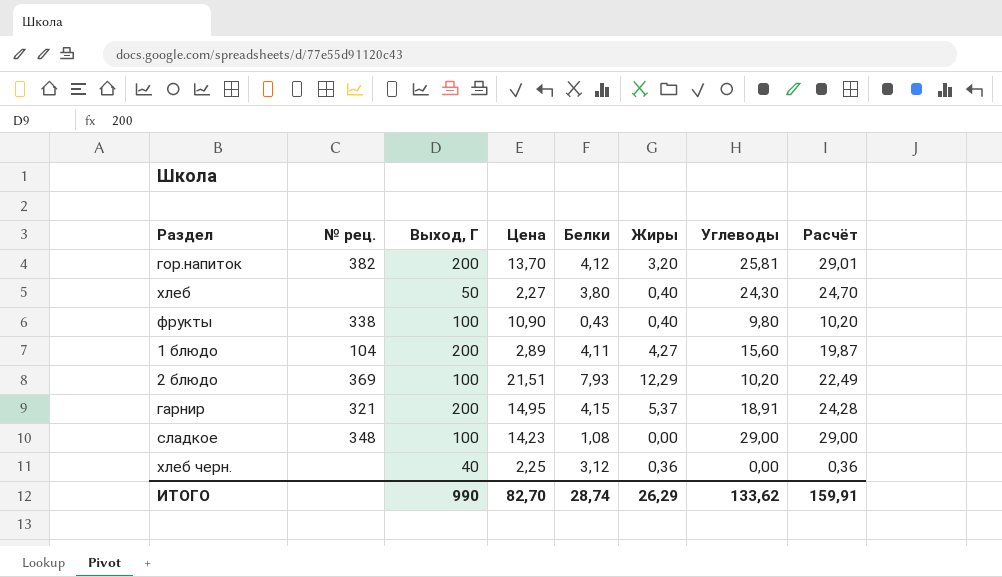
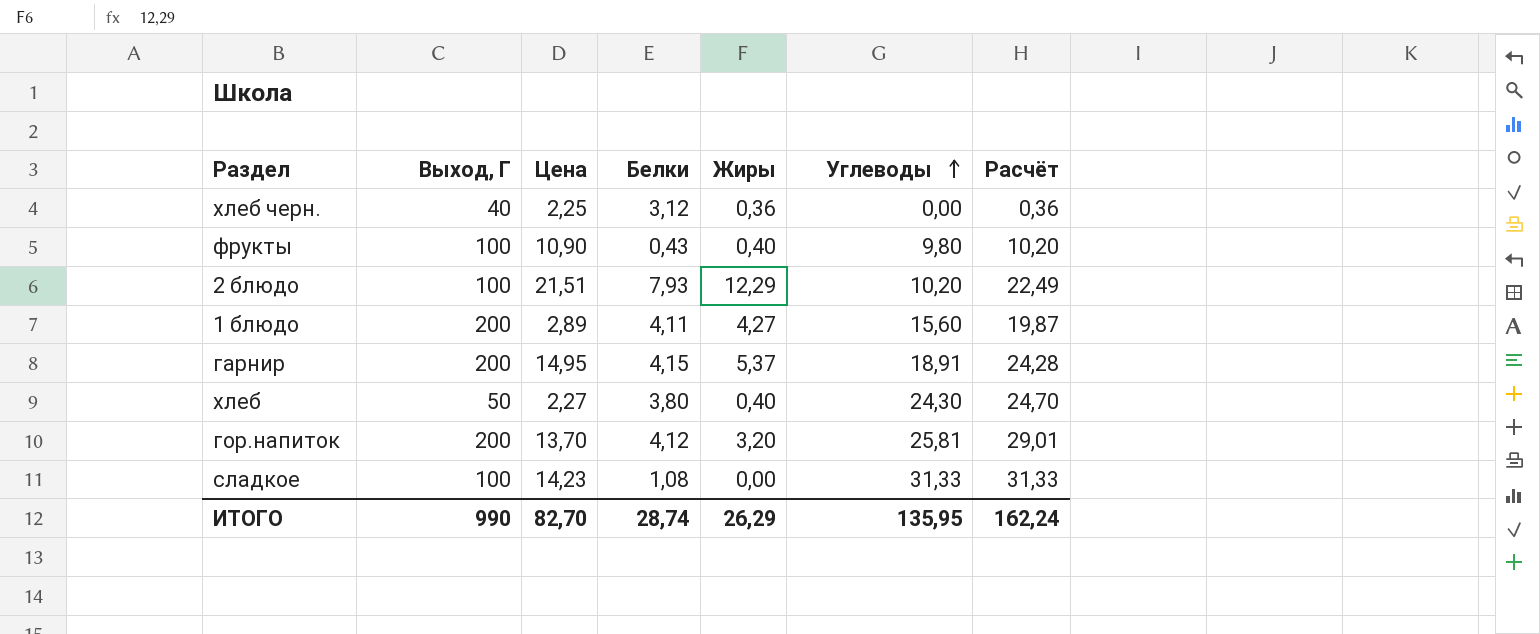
row order: none -> Углеводы ascending
column № рец. | position: 2 -> none
сладкое | Углеводы: 29,00 -> 31,33
сладкое | Расчёт: 29,00 -> 31,33
ИТОГО | Углеводы: 133,62 -> 135,95
ИТОГО | Расчёт: 159,91 -> 162,24

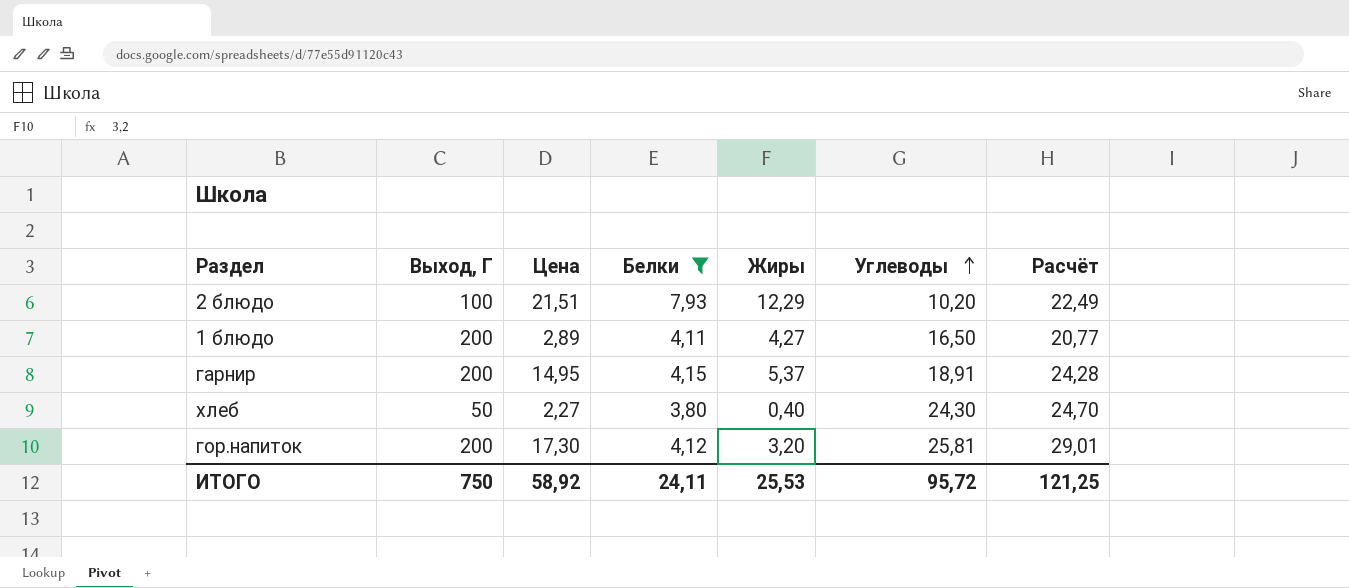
filter: none -> Белки >= 3,80
1 блюдо | Углеводы: 15,60 -> 16,50
1 блюдо | Расчёт: 19,87 -> 20,77
гор.напиток | Цена: 13,70 -> 17,30
ИТОГО | Выход, Г: 990 -> 750
ИТОГО | Цена: 82,70 -> 58,92
ИТОГО | Белки: 28,74 -> 24,11
ИТОГО | Жиры: 26,29 -> 25,53
ИТОГО | Углеводы: 135,95 -> 95,72
ИТОГО | Расчёт: 162,24 -> 121,25

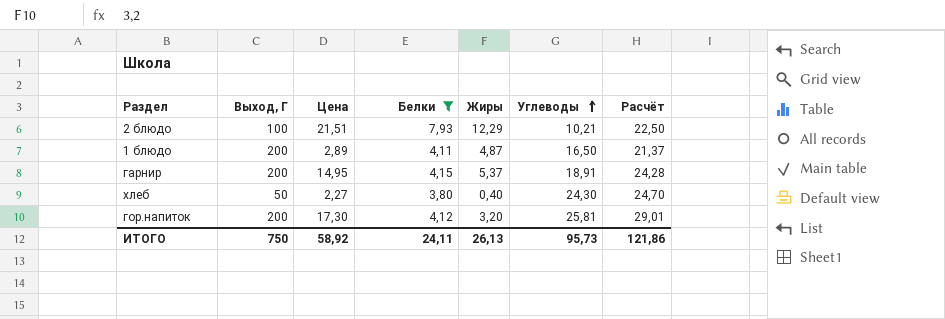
2 блюдо | Углеводы: 10,20 -> 10,21
2 блюдо | Расчёт: 22,49 -> 22,50
1 блюдо | Жиры: 4,27 -> 4,87
1 блюдо | Расчёт: 20,77 -> 21,37
ИТОГО | Жиры: 25,53 -> 26,13
ИТОГО | Углеводы: 95,72 -> 95,73
ИТОГО | Расчёт: 121,25 -> 121,86

